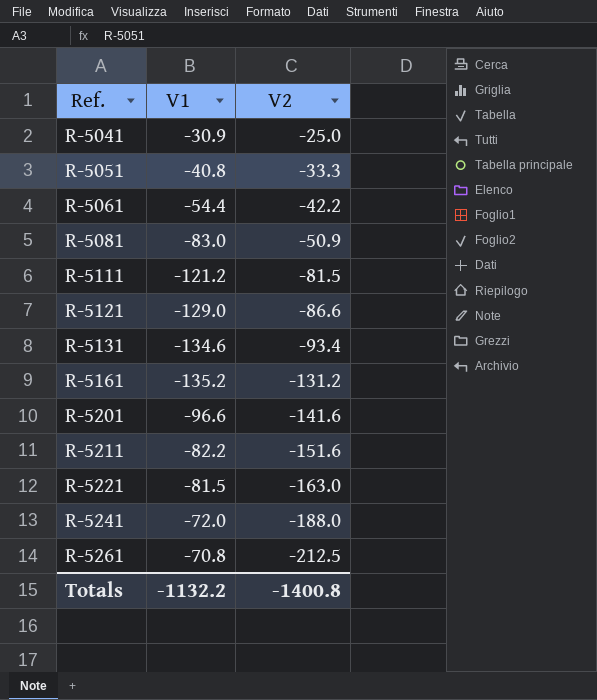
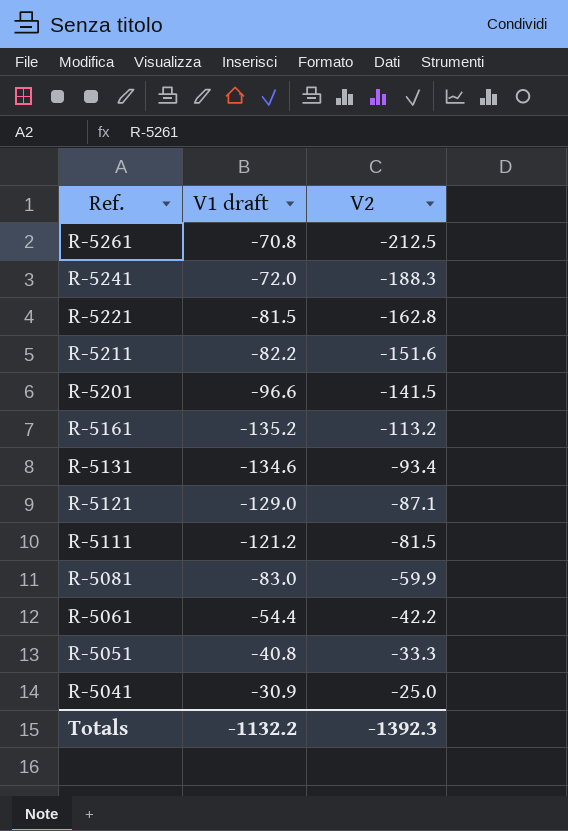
row order: Ref. ascending -> Ref. descending
column name: V1 -> V1 draft
R-5241 | V2: -188.0 -> -188.3
R-5221 | V2: -163.0 -> -162.8
R-5201 | V2: -141.6 -> -141.5
R-5161 | V2: -131.2 -> -113.2
R-5121 | V2: -86.6 -> -87.1
R-5081 | V2: -50.9 -> -59.9
Totals | V2: -1400.8 -> -1392.3

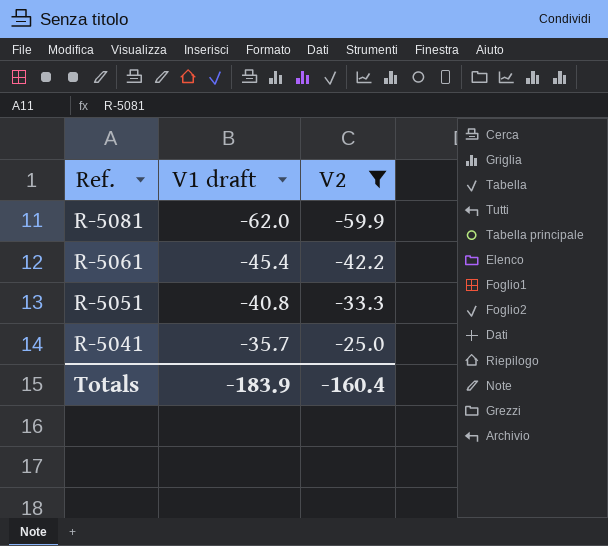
filter: none -> V2 >= -59.9
R-5081 | V1 draft: -83.0 -> -62.0
R-5061 | V1 draft: -54.4 -> -45.4
R-5041 | V1 draft: -30.9 -> -35.7
Totals | V1 draft: -1132.2 -> -183.9
Totals | V2: -1392.3 -> -160.4

